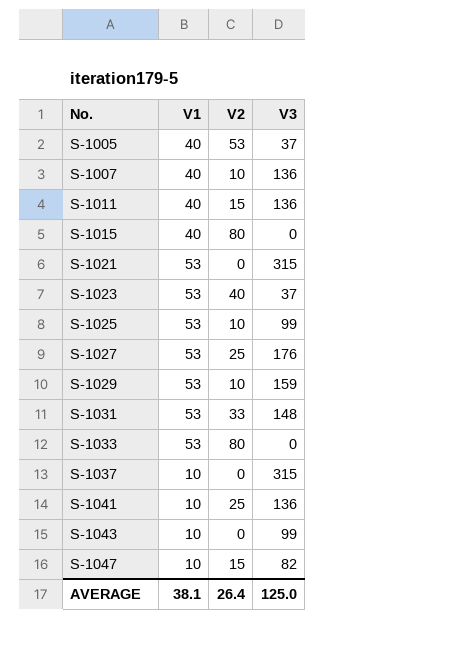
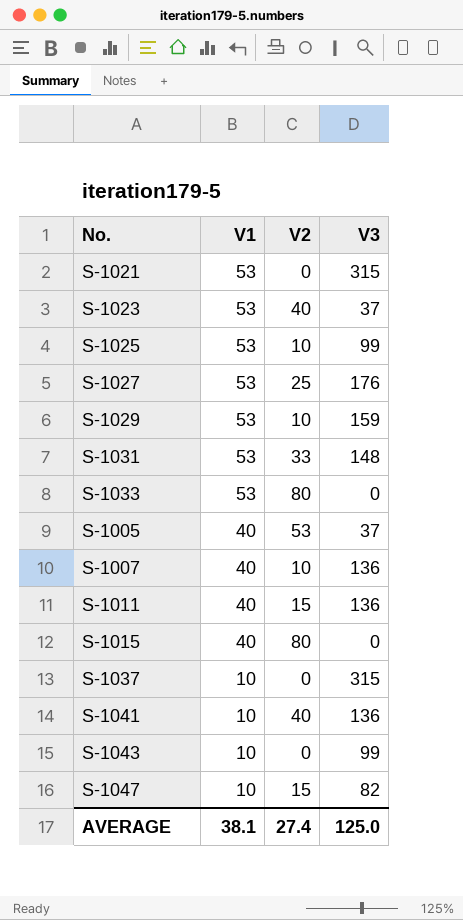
row order: No. ascending -> V1 descending
S-1041 | V2: 25 -> 40
AVERAGE | V2: 26.4 -> 27.4

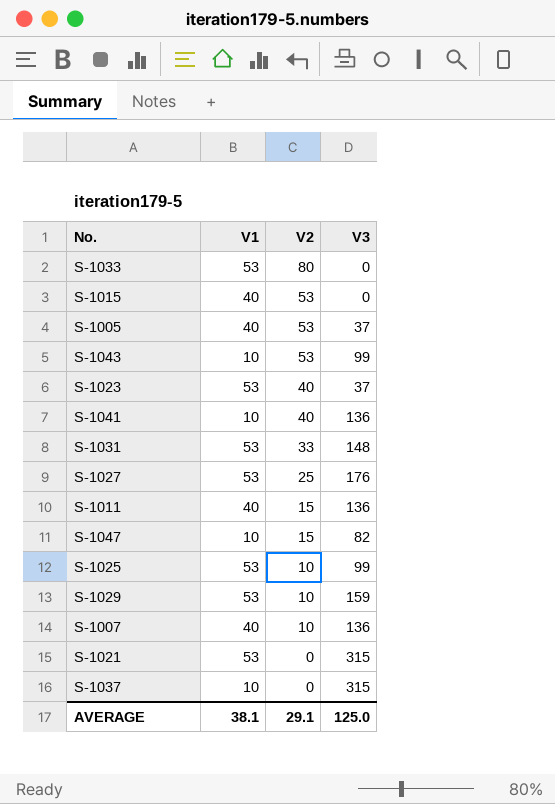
row order: V1 descending -> V2 descending
S-1015 | V2: 80 -> 53
S-1043 | V2: 0 -> 53
AVERAGE | V2: 27.4 -> 29.1

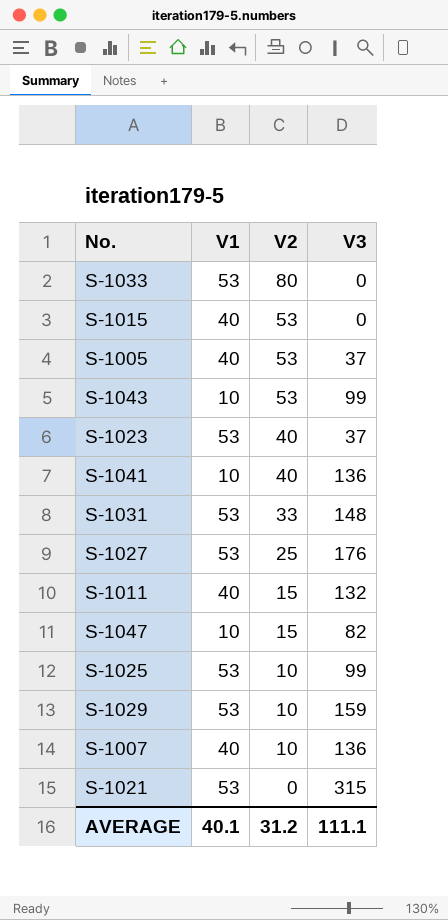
row S-1037: 10 | 0 | 315 -> none
S-1011 | V3: 136 -> 132
AVERAGE | V1: 38.1 -> 40.1
AVERAGE | V2: 29.1 -> 31.2
AVERAGE | V3: 125.0 -> 111.1

